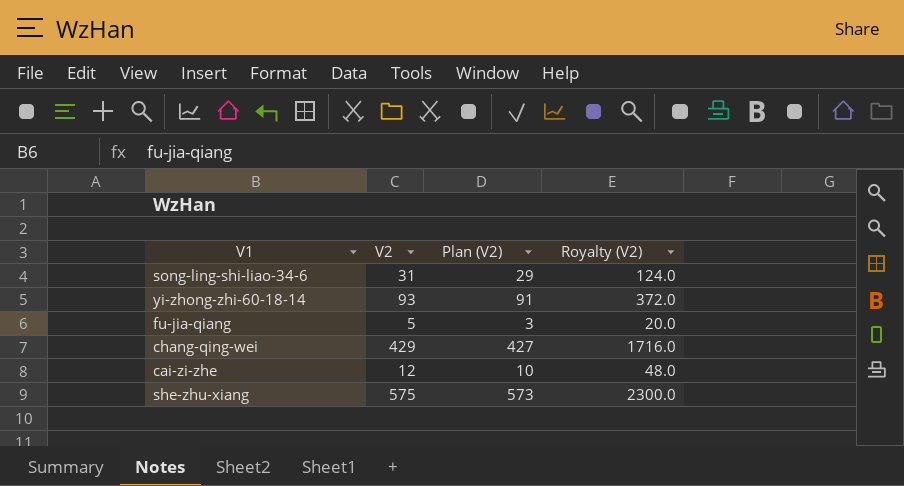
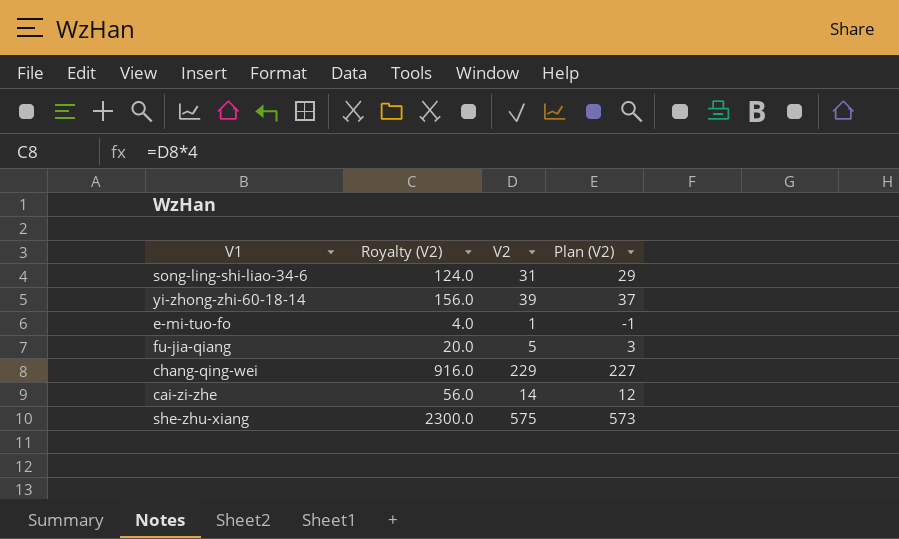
column Royalty (V2) | position: 4 -> 2
yi-zhong-zhi-60-18-14 | Royalty (V2): 372.0 -> 156.0
yi-zhong-zhi-60-18-14 | V2: 93 -> 39
yi-zhong-zhi-60-18-14 | Plan (V2): 91 -> 37
row e-mi-tuo-fo: none -> 4.0 | 1 | -1
chang-qing-wei | Royalty (V2): 1716.0 -> 916.0
chang-qing-wei | V2: 429 -> 229
chang-qing-wei | Plan (V2): 427 -> 227
cai-zi-zhe | Royalty (V2): 48.0 -> 56.0
cai-zi-zhe | V2: 12 -> 14
cai-zi-zhe | Plan (V2): 10 -> 12

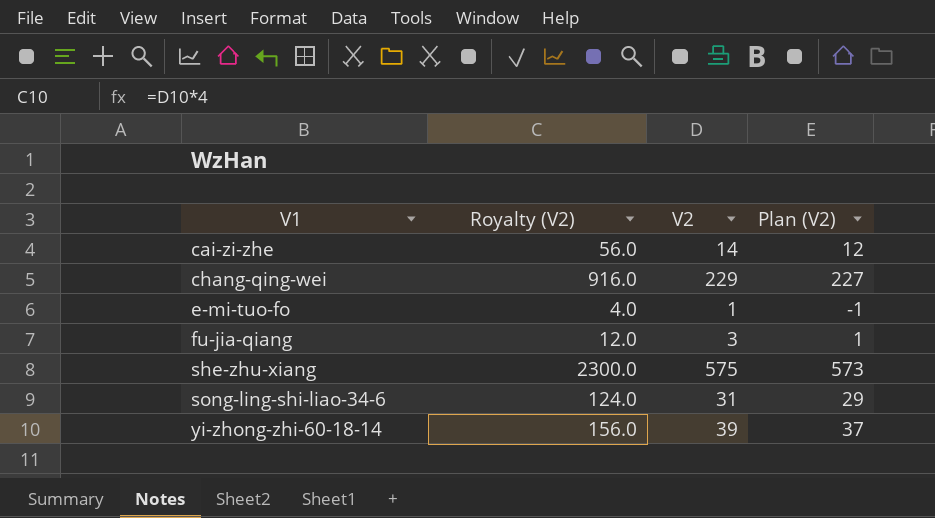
row order: none -> V1 ascending
fu-jia-qiang | Royalty (V2): 20.0 -> 12.0
fu-jia-qiang | V2: 5 -> 3
fu-jia-qiang | Plan (V2): 3 -> 1

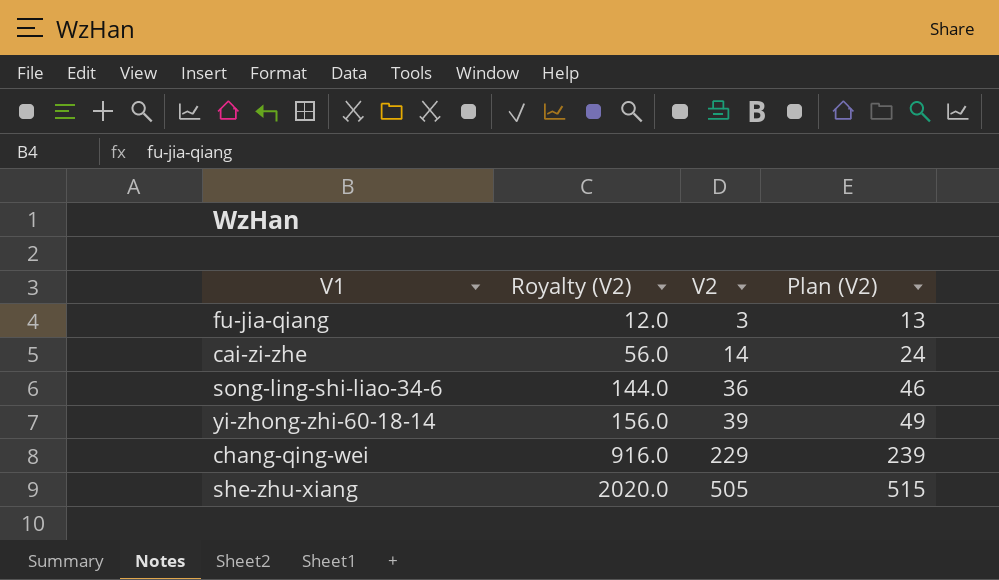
row order: V1 ascending -> Royalty (V2) ascending
column Plan (V2) | formula: [V2] - 2 -> [V2] + 10
row e-mi-tuo-fo: 4.0 | 1 | -1 -> none
song-ling-shi-liao-34-6 | Royalty (V2): 124.0 -> 144.0
song-ling-shi-liao-34-6 | V2: 31 -> 36
she-zhu-xiang | Royalty (V2): 2300.0 -> 2020.0
she-zhu-xiang | V2: 575 -> 505

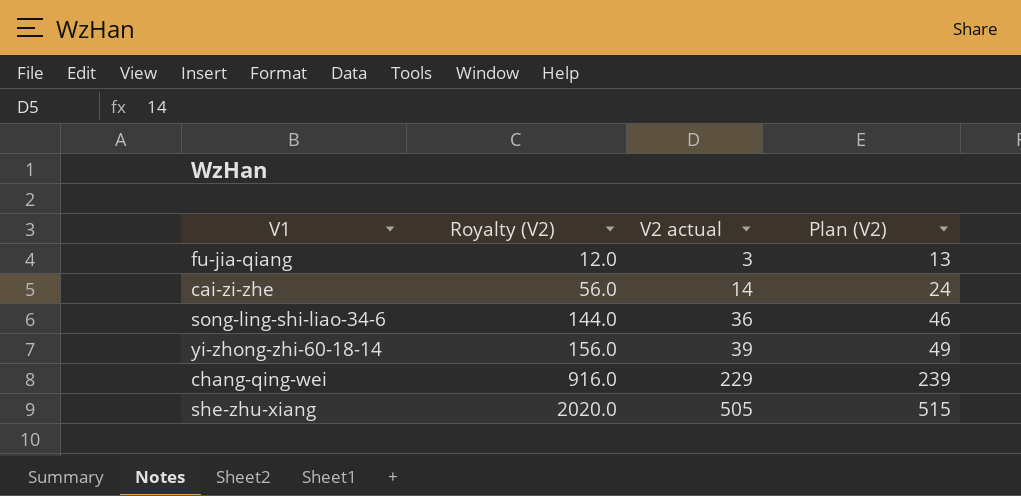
column name: V2 -> V2 actual

